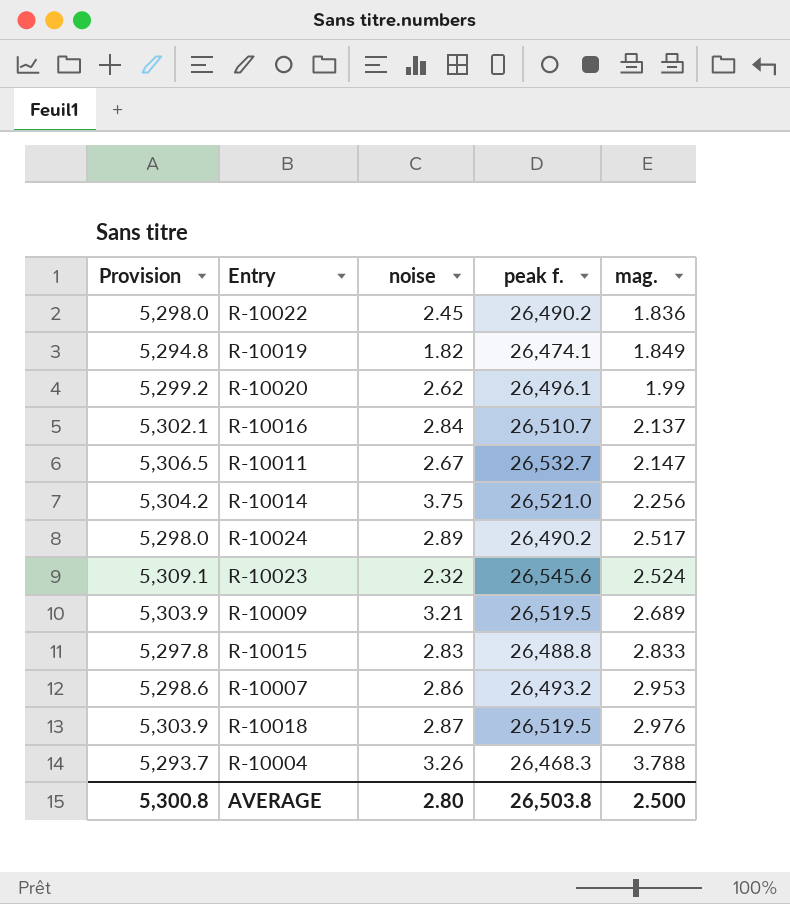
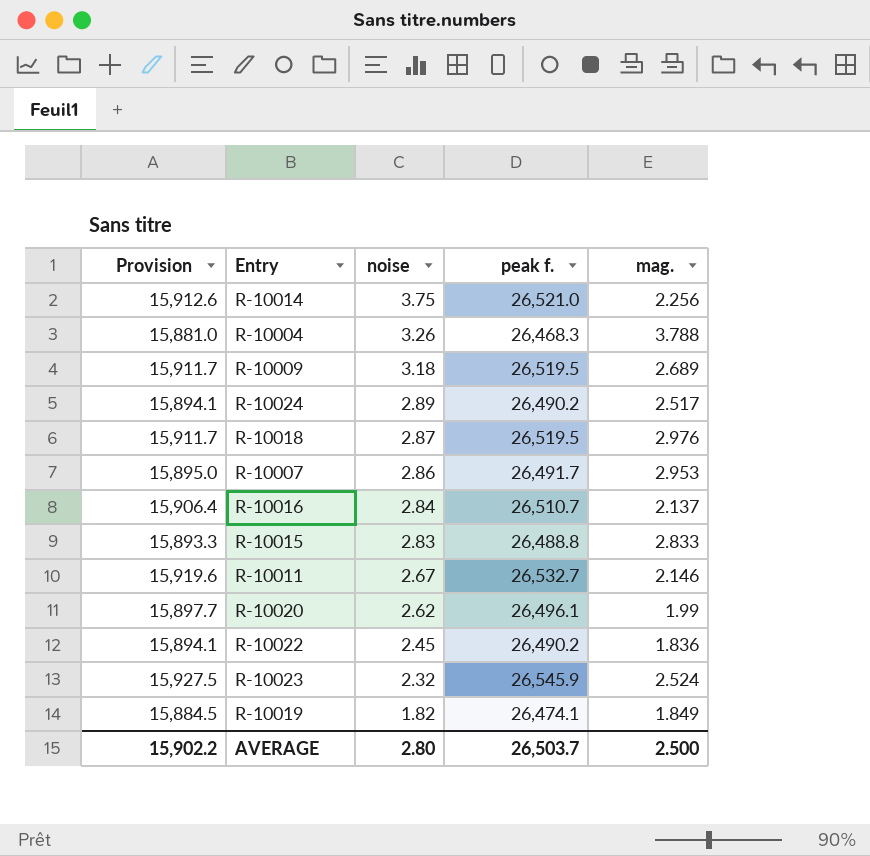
row order: mag. ascending -> noise descending
column Provision | formula: [peak f.] * 0.2 -> [peak f.] * 0.6
R-10009 | noise: 3.21 -> 3.18
R-10007 | peak f.: 26,493.2 -> 26,491.7
R-10011 | mag.: 2.147 -> 2.146
R-10023 | peak f.: 26,545.6 -> 26,545.9
AVERAGE | Provision: 5,300.8 -> 15,902.2
AVERAGE | peak f.: 26,503.8 -> 26,503.7

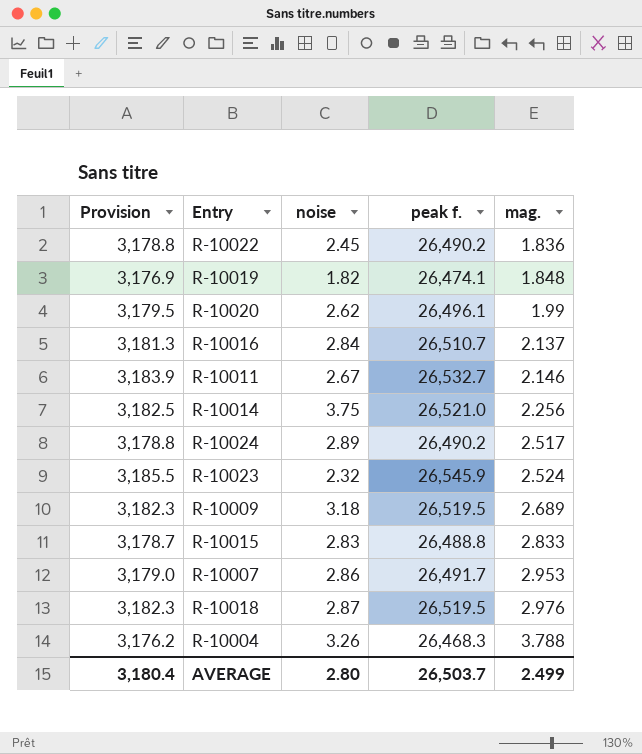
row order: noise descending -> mag. ascending
column Provision | formula: [peak f.] * 0.6 -> [peak f.] * 0.12
R-10019 | mag.: 1.849 -> 1.848
AVERAGE | Provision: 15,902.2 -> 3,180.4
AVERAGE | mag.: 2.500 -> 2.499

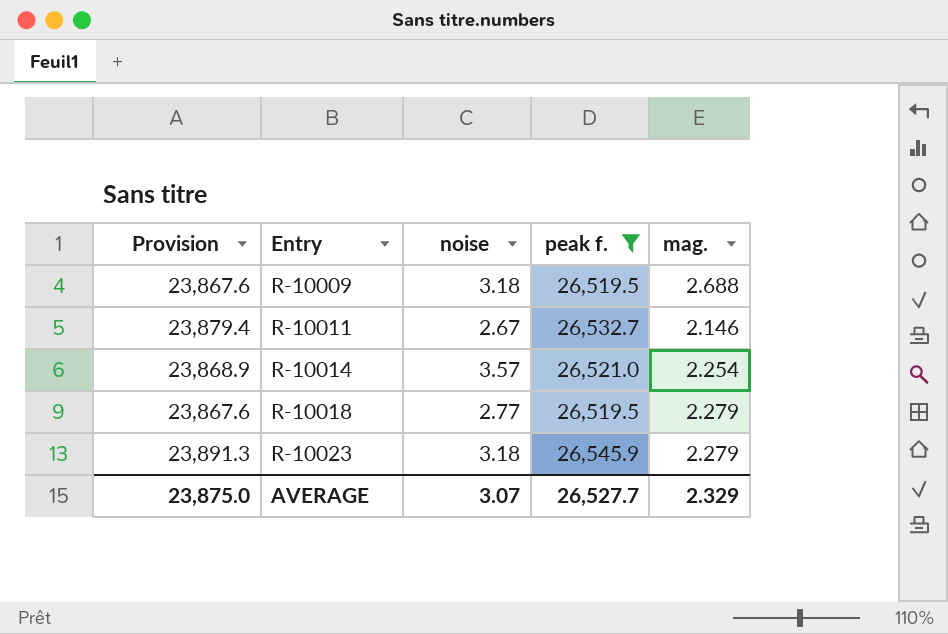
filter: none -> peak f. >= 26,519.5
row order: mag. ascending -> Entry ascending
column Provision | formula: [peak f.] * 0.12 -> [peak f.] * 0.9
R-10009 | mag.: 2.689 -> 2.688
R-10014 | noise: 3.75 -> 3.57
R-10014 | mag.: 2.256 -> 2.254
R-10018 | noise: 2.87 -> 2.77
R-10018 | mag.: 2.976 -> 2.279
R-10023 | noise: 2.32 -> 3.18
R-10023 | mag.: 2.524 -> 2.279
AVERAGE | Provision: 3,180.4 -> 23,875.0
AVERAGE | noise: 2.80 -> 3.07
AVERAGE | peak f.: 26,503.7 -> 26,527.7
AVERAGE | mag.: 2.499 -> 2.329

